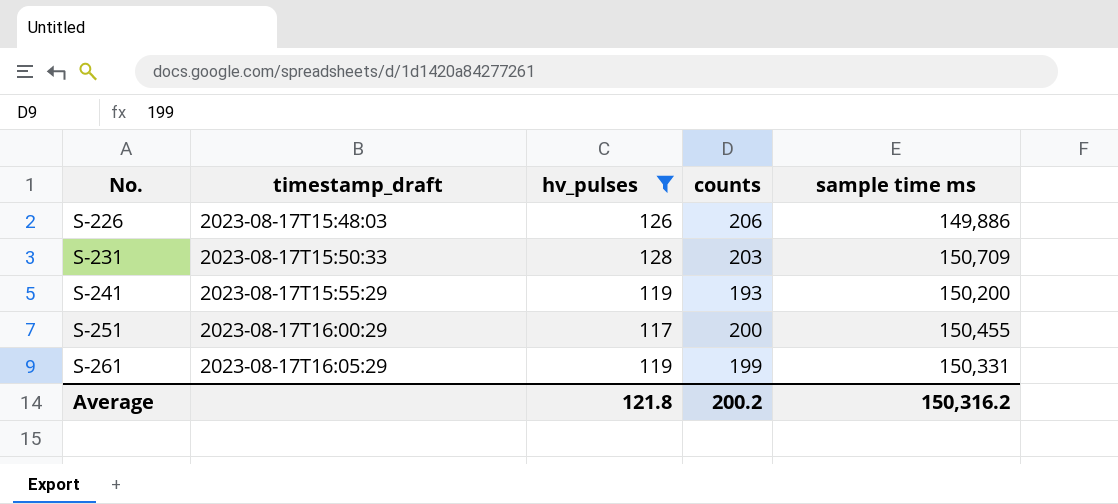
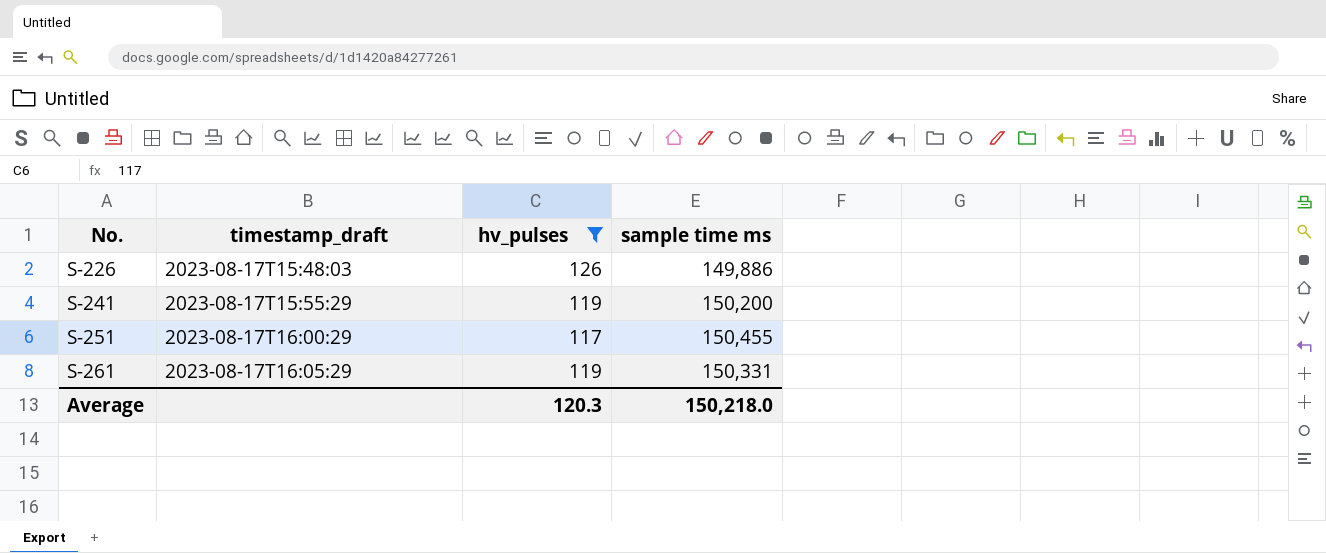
column counts | position: 4 -> none
row S-231: 2023-08-17T15:50:33 | 128 | 203 | 150,709 -> none
Average | hv_pulses: 121.8 -> 120.3
Average | sample time ms: 150,316.2 -> 150,218.0

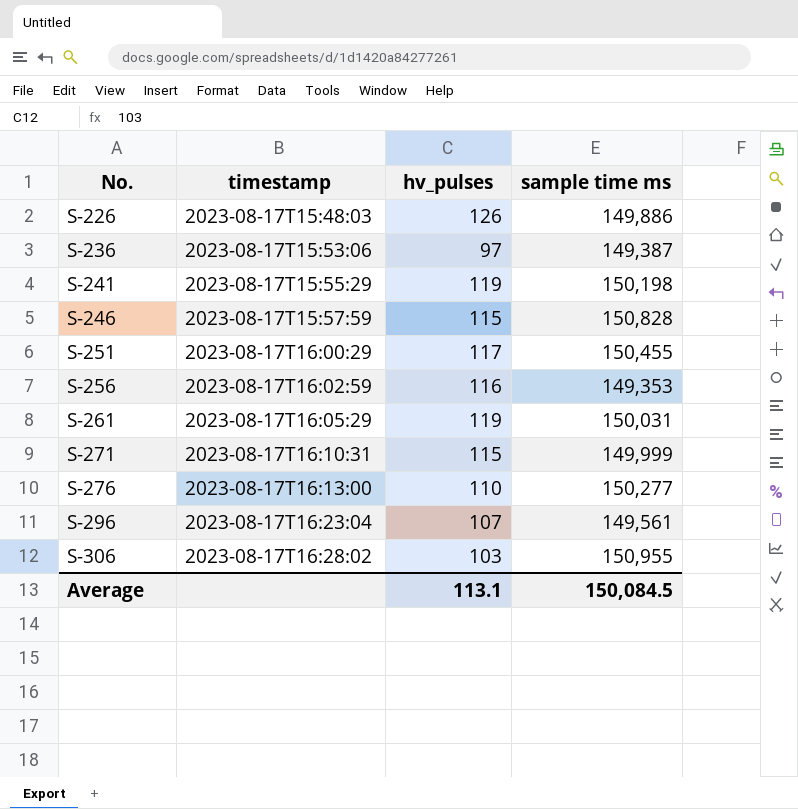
filter: hv_pulses >= 117 -> none
column name: timestamp_draft -> timestamp
S-241 | sample time ms: 150,200 -> 150,198
S-261 | sample time ms: 150,331 -> 150,031
Average | hv_pulses: 120.3 -> 113.1
Average | sample time ms: 150,218.0 -> 150,084.5

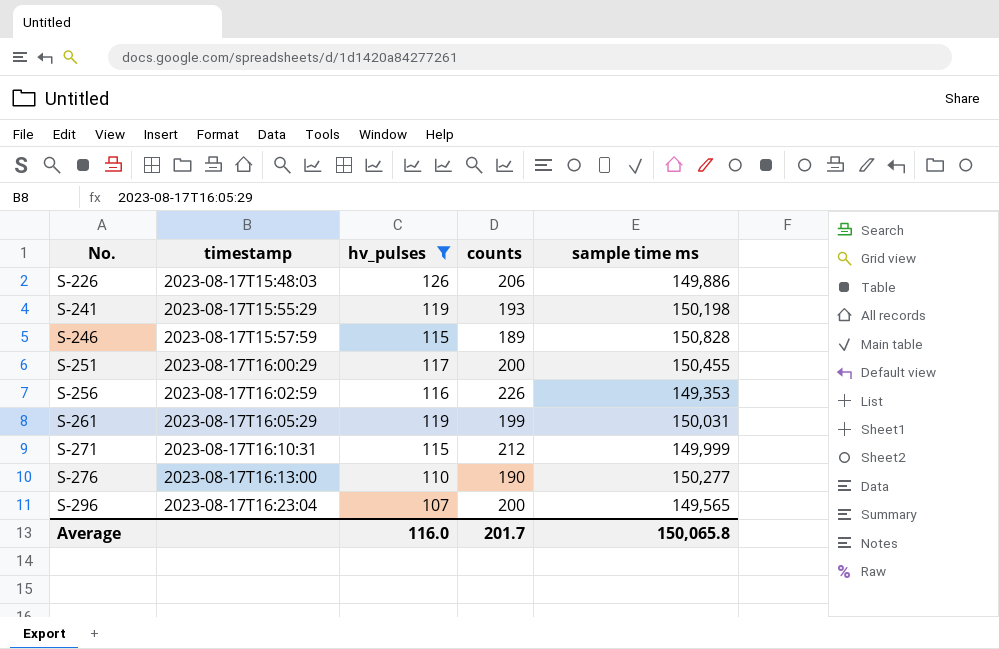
filter: none -> hv_pulses >= 107
column counts | position: none -> 4
S-296 | sample time ms: 149,561 -> 149,565
Average | hv_pulses: 113.1 -> 116.0
Average | sample time ms: 150,084.5 -> 150,065.8

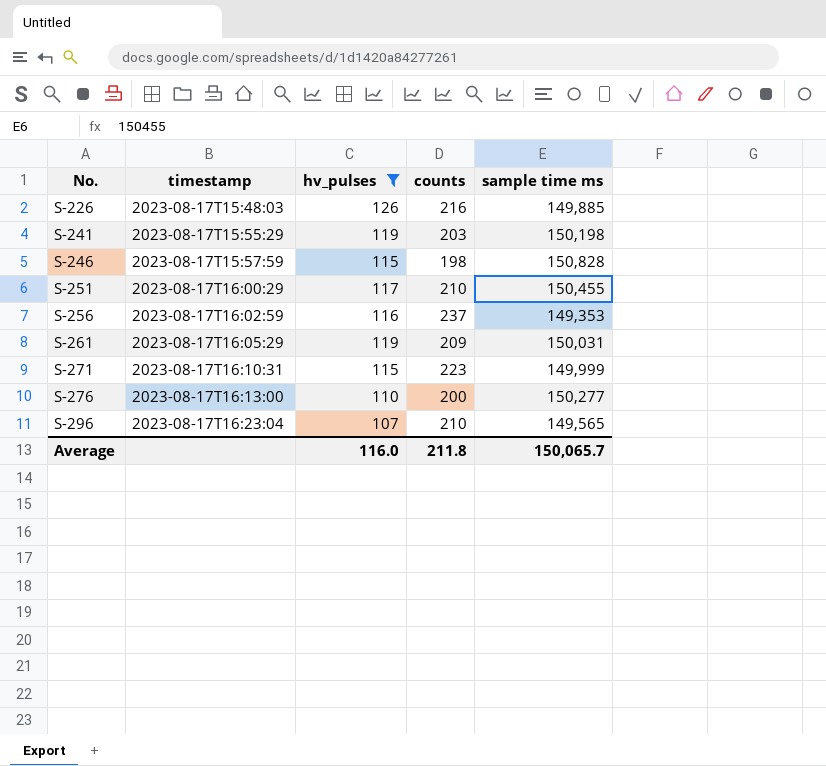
S-226 | counts: 206 -> 216
S-226 | sample time ms: 149,886 -> 149,885
S-241 | counts: 193 -> 203
S-246 | counts: 189 -> 198
S-251 | counts: 200 -> 210
S-256 | counts: 226 -> 237
S-261 | counts: 199 -> 209
S-271 | counts: 212 -> 223
S-276 | counts: 190 -> 200
S-296 | counts: 200 -> 210
Average | counts: 201.7 -> 211.8
Average | sample time ms: 150,065.8 -> 150,065.7

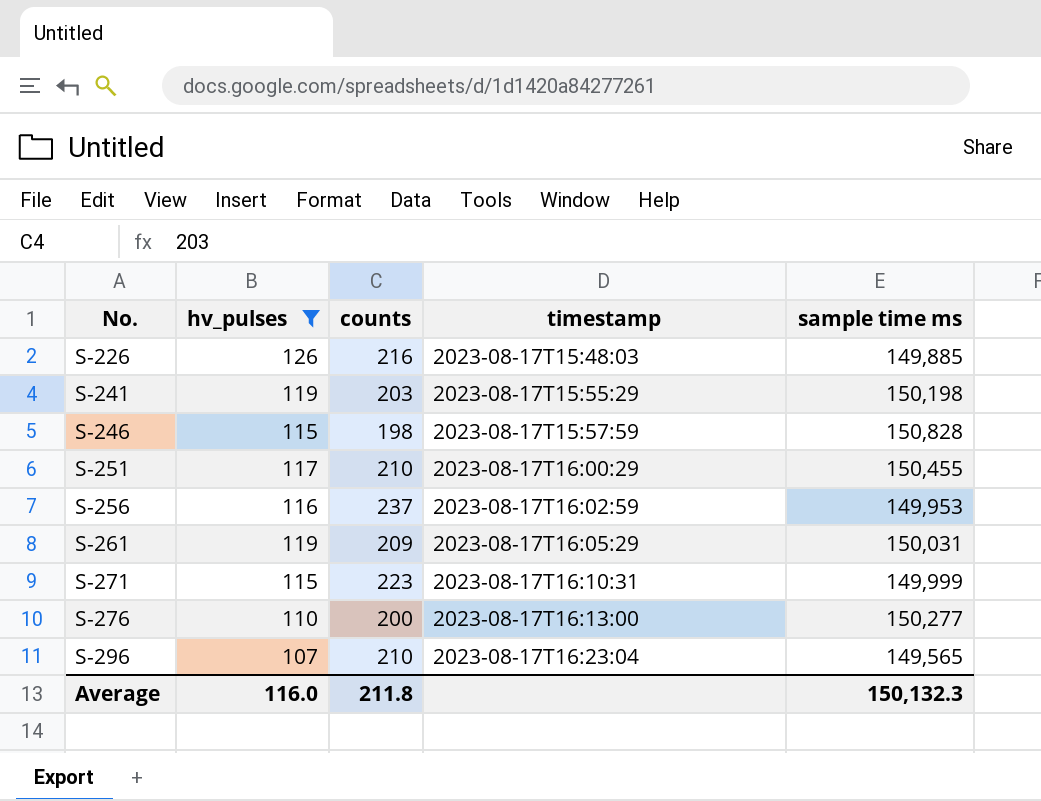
column timestamp | position: 2 -> 4
S-256 | sample time ms: 149,353 -> 149,953
Average | sample time ms: 150,065.7 -> 150,132.3

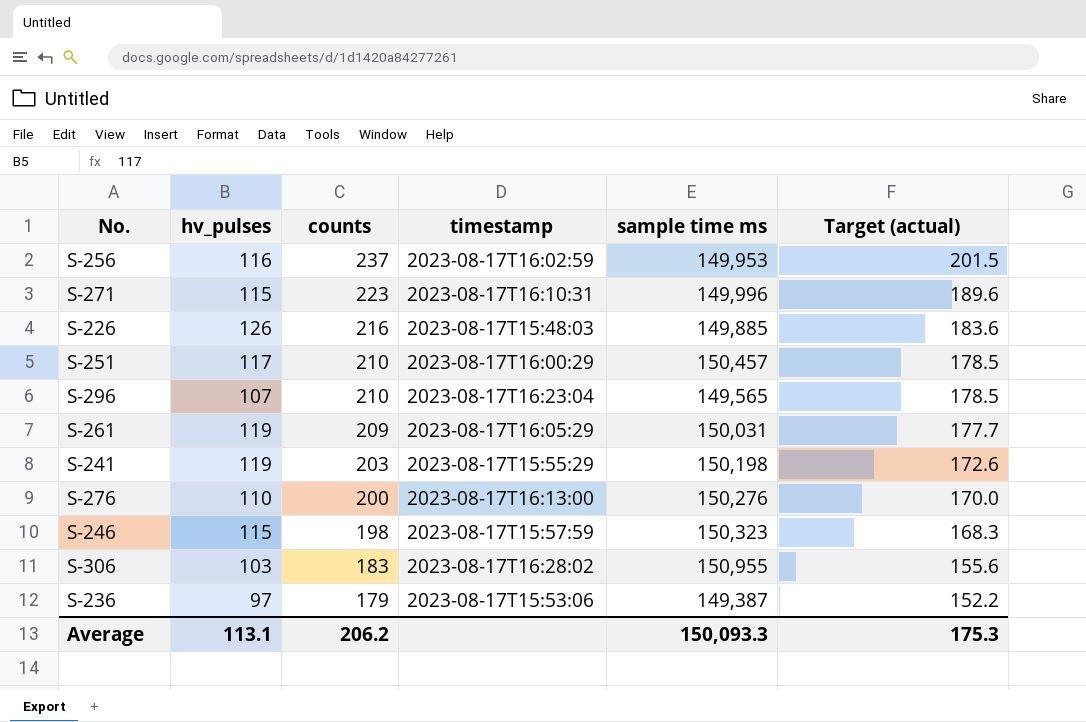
filter: hv_pulses >= 107 -> none
row order: No. ascending -> counts descending
column Target (actual) | formula: none -> [counts] * 0.85
S-271 | sample time ms: 149,999 -> 149,996
S-251 | sample time ms: 150,455 -> 150,457
S-276 | sample time ms: 150,277 -> 150,276
S-246 | sample time ms: 150,828 -> 150,323
Average | hv_pulses: 116.0 -> 113.1
Average | counts: 211.8 -> 206.2
Average | sample time ms: 150,132.3 -> 150,093.3

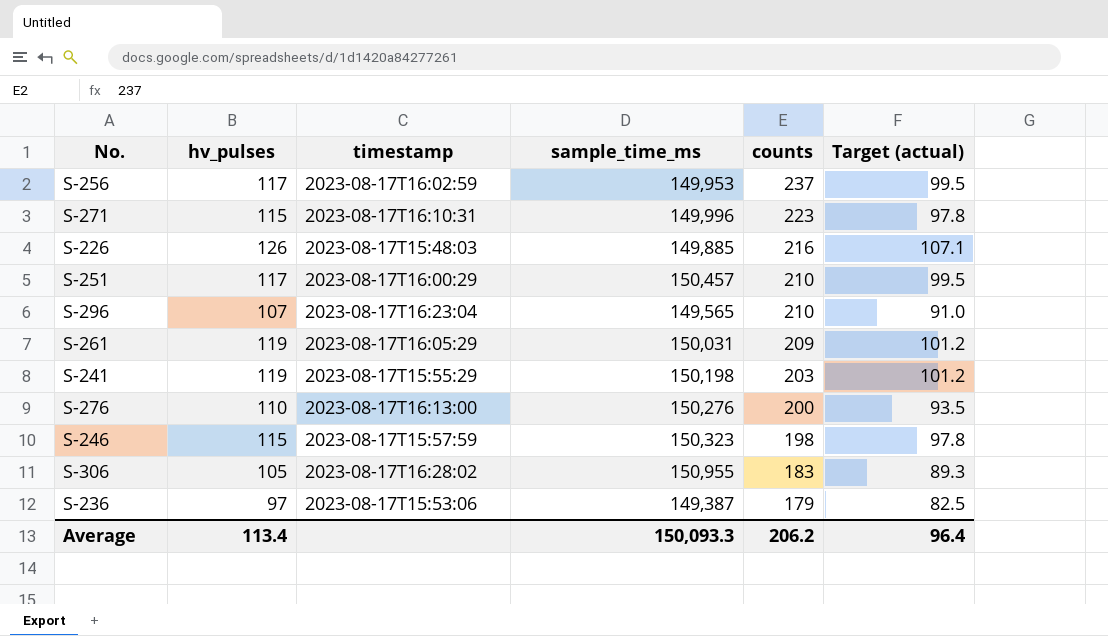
column name: sample time ms -> sample_time_ms
column counts | position: 3 -> 5
column Target (actual) | formula: [counts] * 0.85 -> [hv_pulses] * 0.85
S-256 | hv_pulses: 116 -> 117
S-306 | hv_pulses: 103 -> 105
Average | hv_pulses: 113.1 -> 113.4
Average | Target (actual): 175.3 -> 96.4

